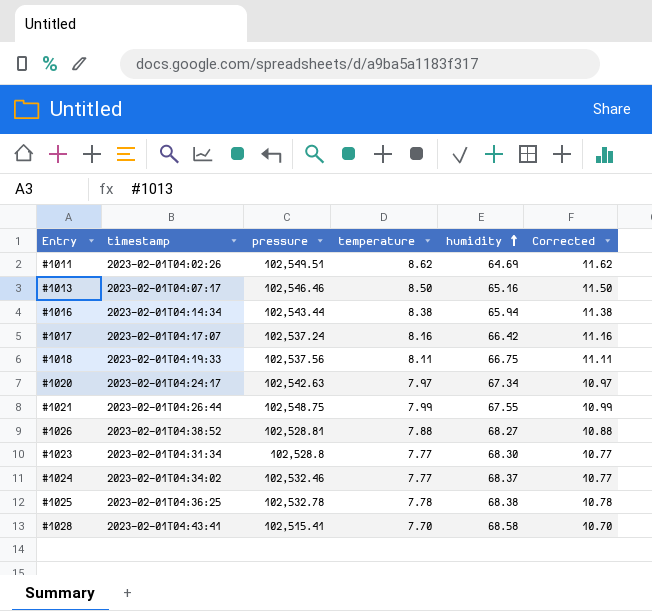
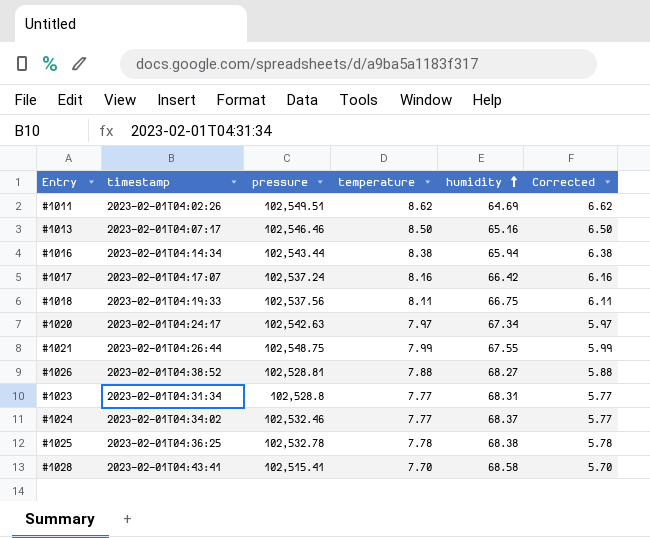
column Corrected | formula: [temperature] + 3 -> [temperature] - 2
#1023 | humidity: 68.30 -> 68.31

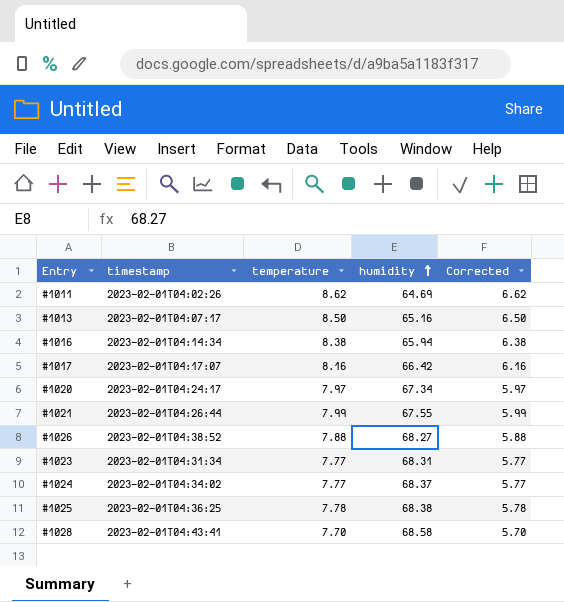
column pressure | position: 3 -> none
row #1018: 2023-02-01T04:19:33 | 102,537.56 | 8.11 | 66.75 | 6.11 -> none

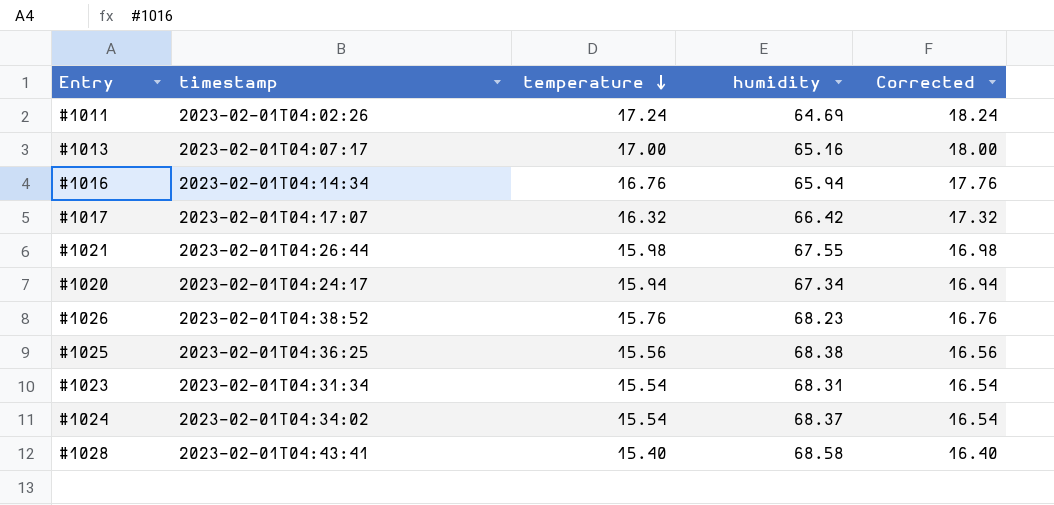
row order: humidity ascending -> temperature descending
column Corrected | formula: [temperature] - 2 -> [temperature] + 1
#1011 | temperature: 8.62 -> 17.24
#1013 | temperature: 8.50 -> 17.00
#1016 | temperature: 8.38 -> 16.76
#1017 | temperature: 8.16 -> 16.32
#1021 | temperature: 7.99 -> 15.98
#1020 | temperature: 7.97 -> 15.94
#1026 | temperature: 7.88 -> 15.76
#1026 | humidity: 68.27 -> 68.23
#1025 | temperature: 7.78 -> 15.56
#1023 | temperature: 7.77 -> 15.54
#1024 | temperature: 7.77 -> 15.54
#1028 | temperature: 7.70 -> 15.40

